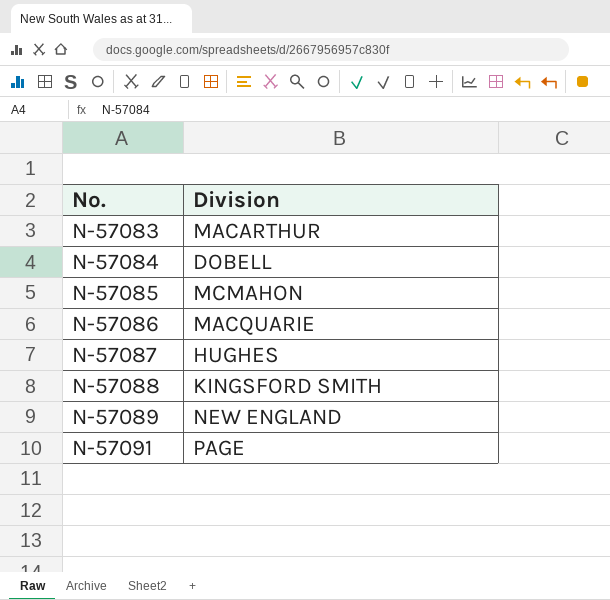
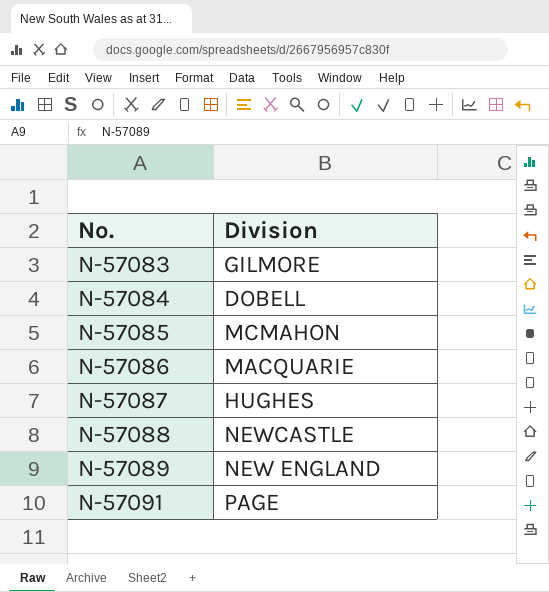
N-57083 | Division: MACARTHUR -> GILMORE
N-57088 | Division: KINGSFORD SMITH -> NEWCASTLE

